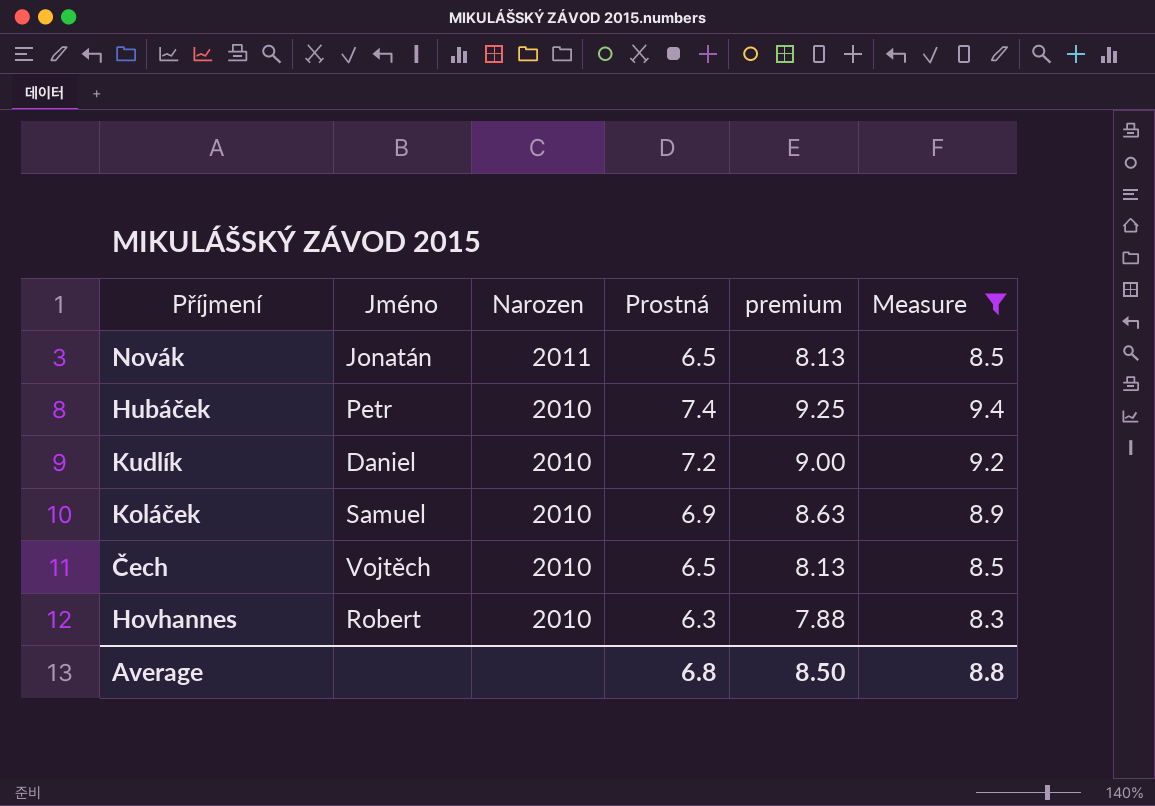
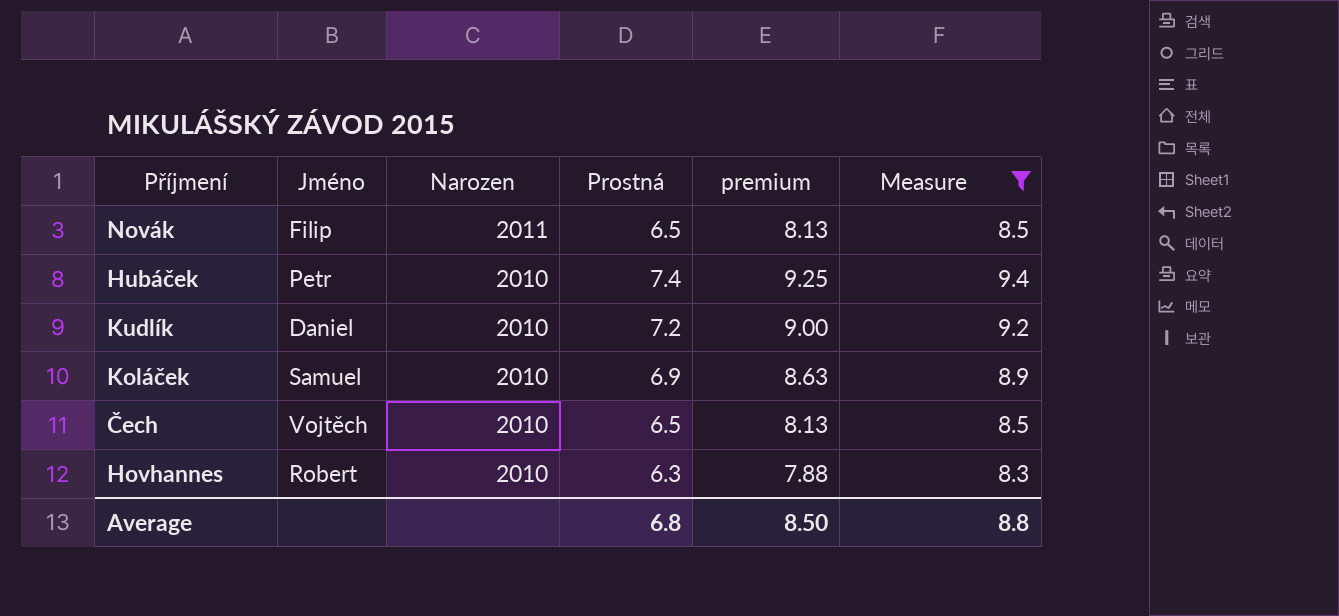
Novák | Jméno: Jonatán -> Filip

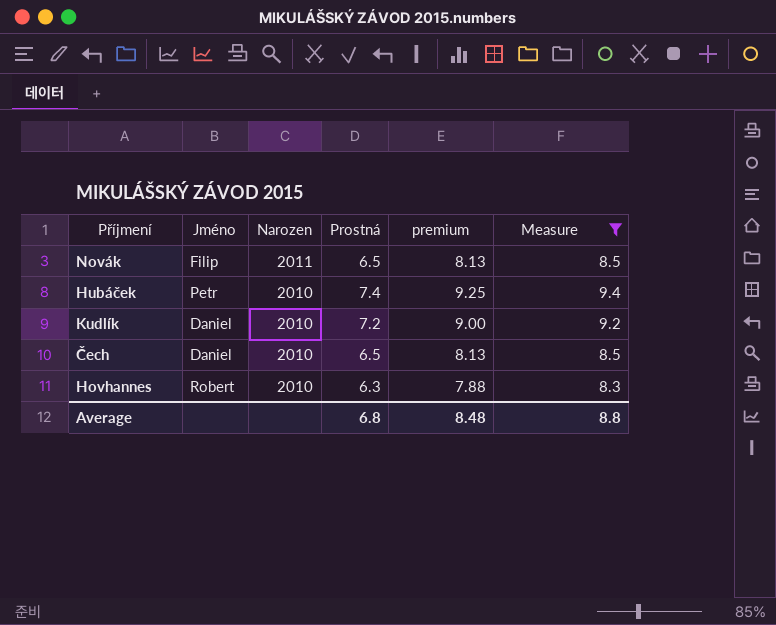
row Koláček: Samuel | 2010 | 6.9 | 8.63 | 8.9 -> none
Čech | Jméno: Vojtěch -> Daniel
Average | premium: 8.50 -> 8.48

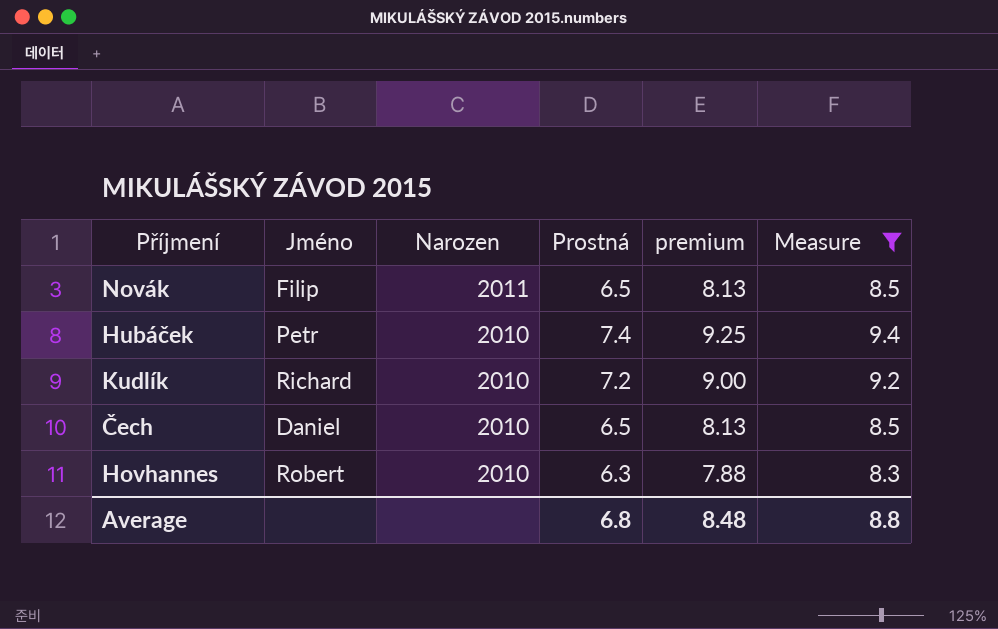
Kudlík | Jméno: Daniel -> Richard

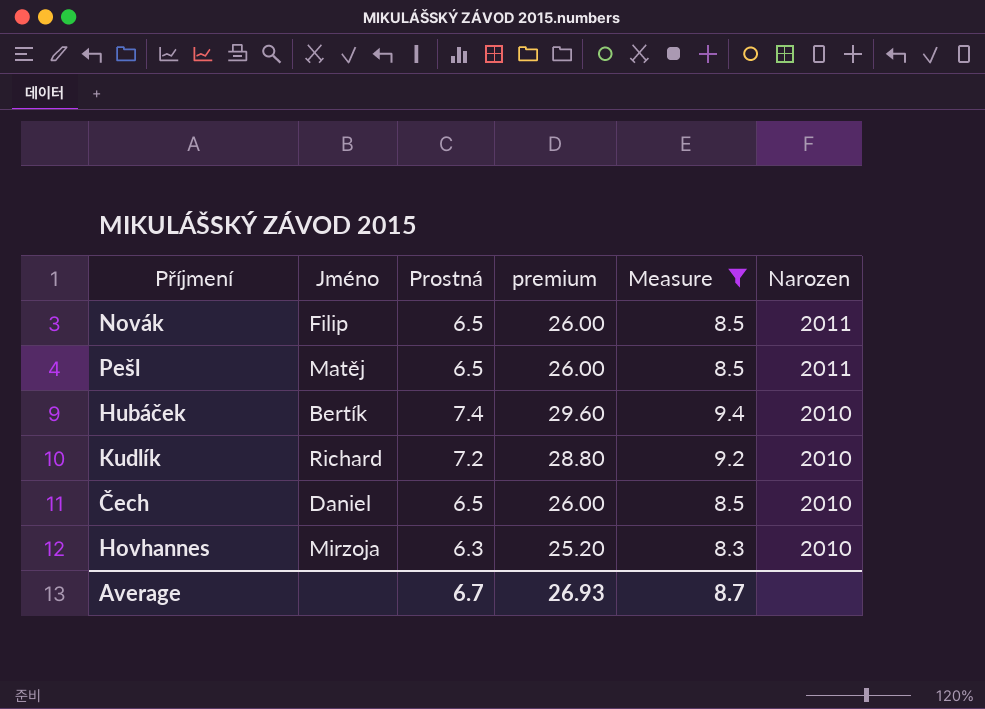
column premium | formula: [Prostná] * 1.25 -> [Prostná] * 4
column Narozen | position: 3 -> 6
row Pešl: none -> Matěj | 6.5 | 26.00 | 8.5 | 2011
Hubáček | Jméno: Petr -> Bertík
Hovhannes | Jméno: Robert -> Mirzoja
Average | Prostná: 6.8 -> 6.7
Average | premium: 8.48 -> 26.93
Average | Measure: 8.8 -> 8.7

